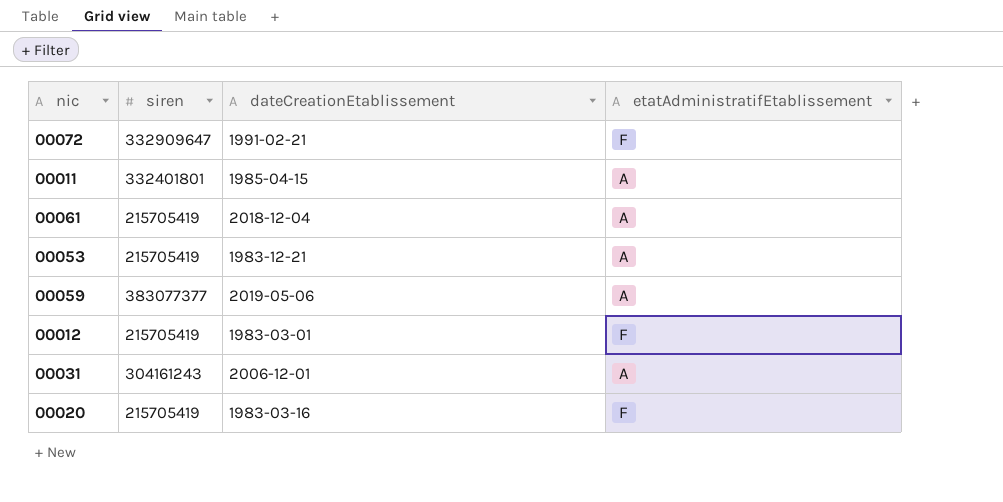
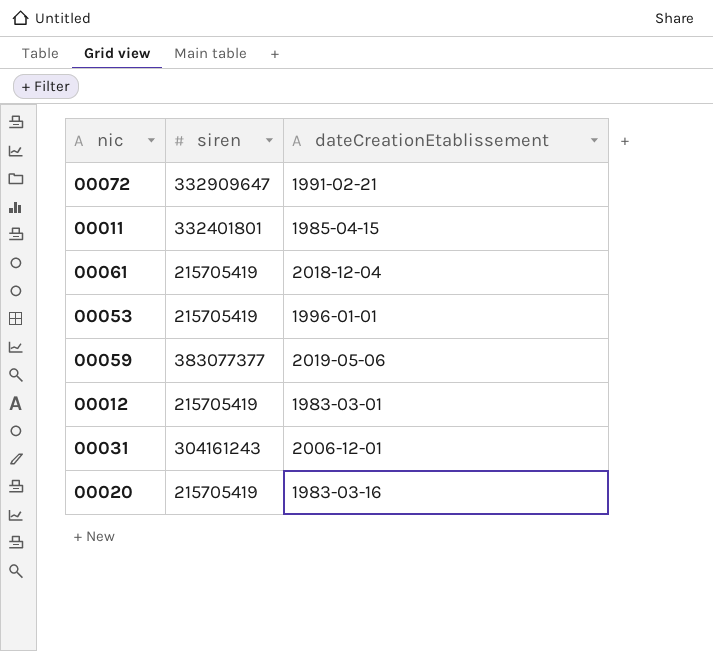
column etatAdministratifEtablissement | position: 4 -> none
00053 | dateCreationEtablissement: 1983-12-21 -> 1996-01-01

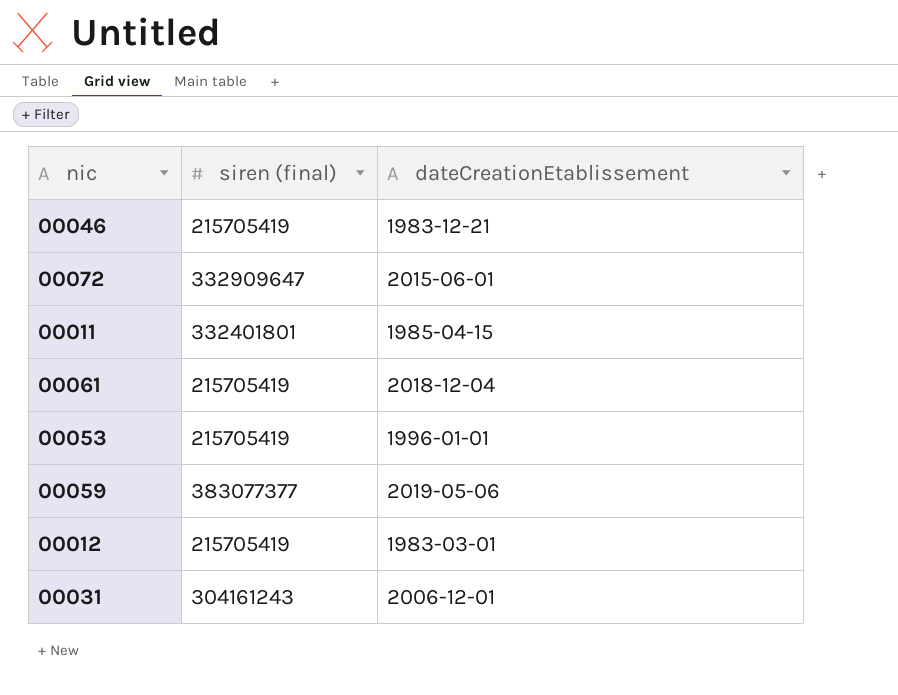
column name: siren -> siren (final)
row 00020: 215705419 | 1983-03-16 -> none
row 00046: none -> 215705419 | 1983-12-21
00072 | dateCreationEtablissement: 1991-02-21 -> 2015-06-01

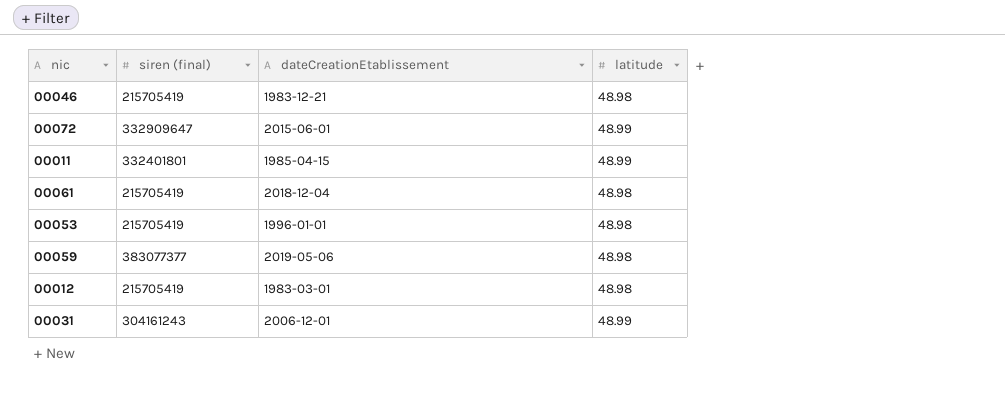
column latitude | position: none -> 4

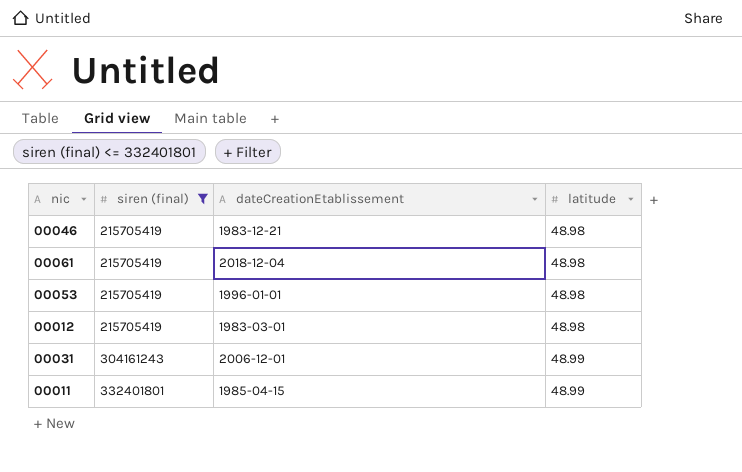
filter: none -> siren (final) <= 332401801
row order: none -> siren (final) ascending

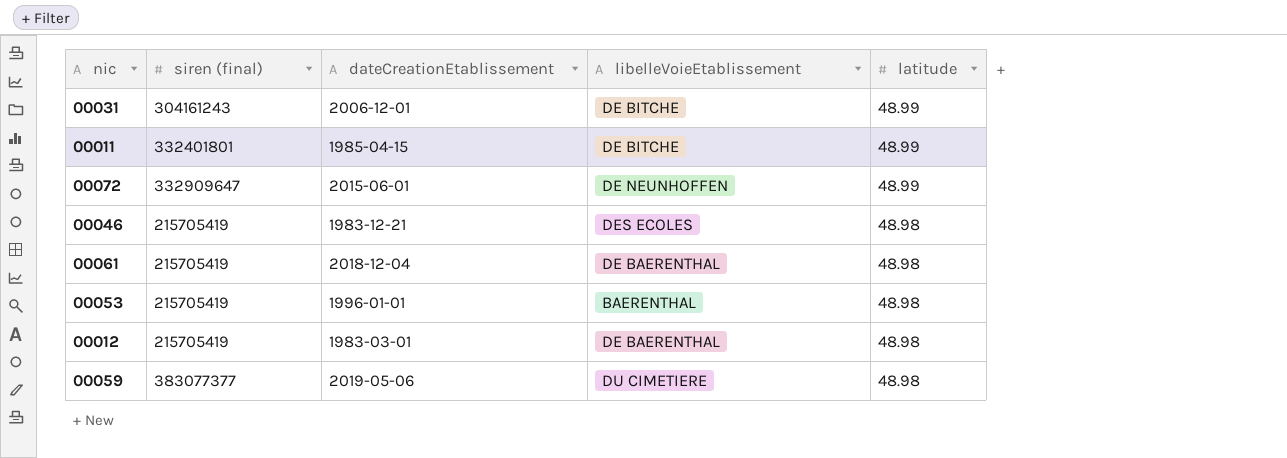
filter: siren (final) <= 332401801 -> none
row order: siren (final) ascending -> latitude descending
column libelleVoieEtablissement | position: none -> 4

